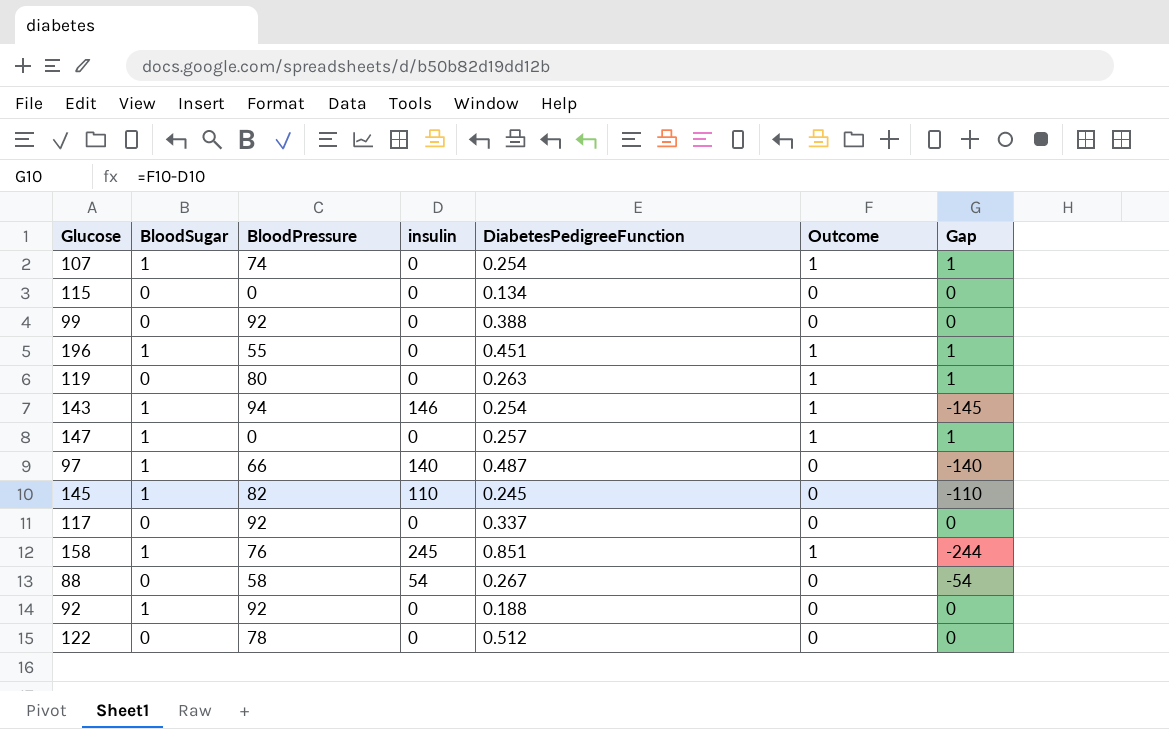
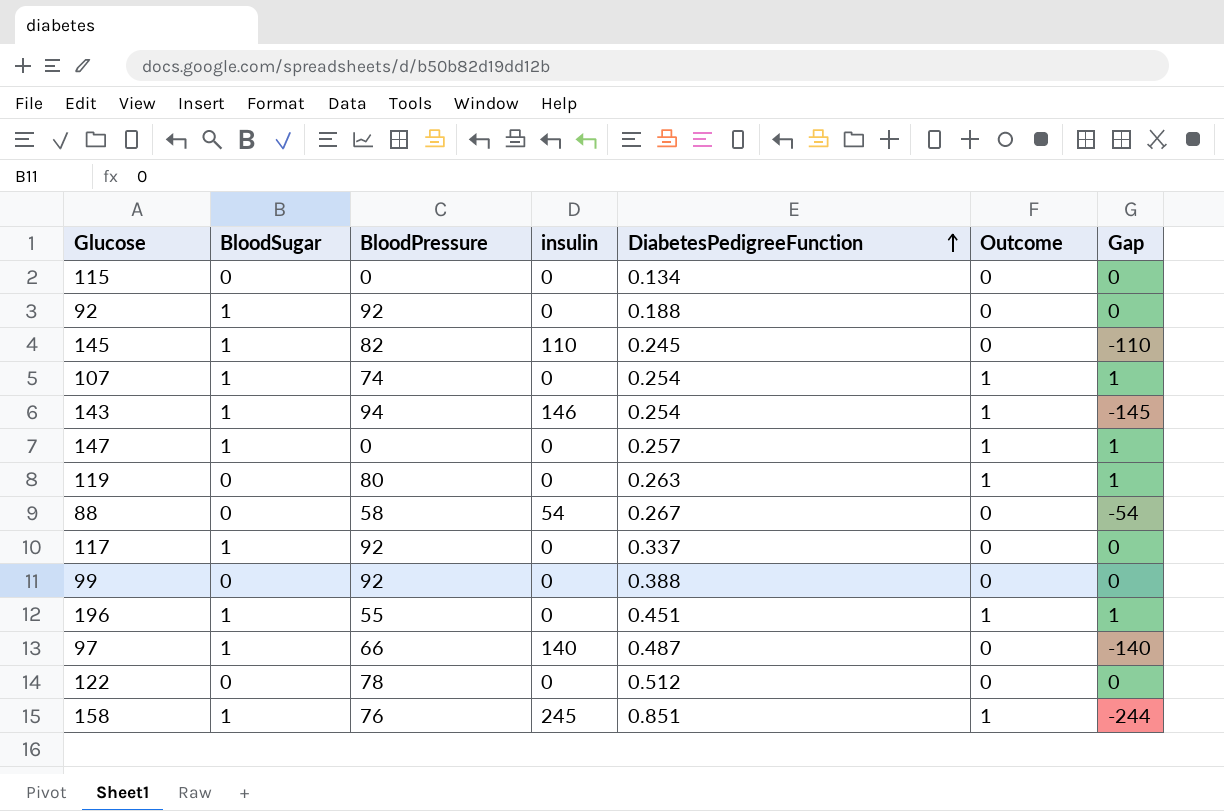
row order: none -> DiabetesPedigreeFunction ascending
117 | BloodSugar: 0 -> 1

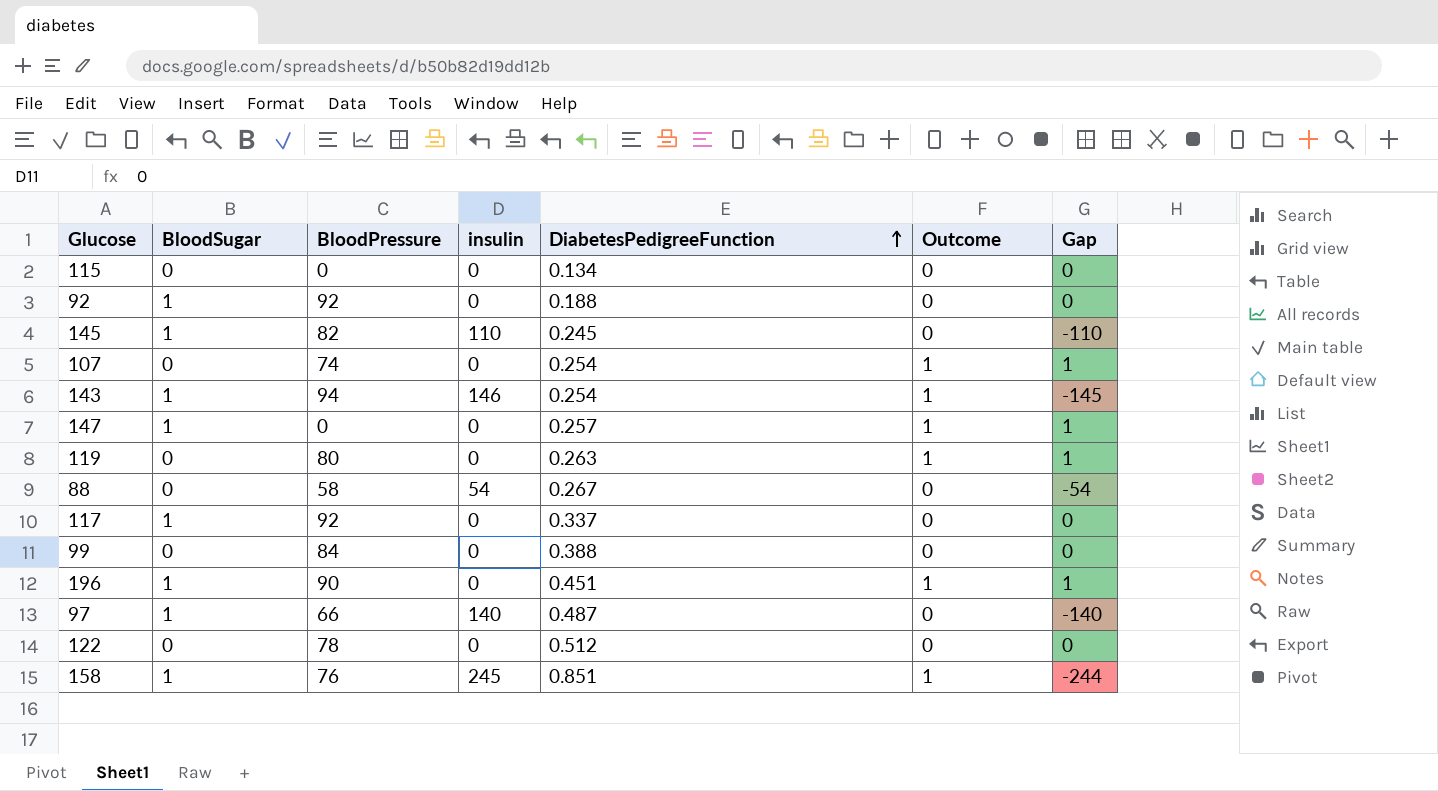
107 | BloodSugar: 1 -> 0
99 | BloodPressure: 92 -> 84
196 | BloodPressure: 55 -> 90

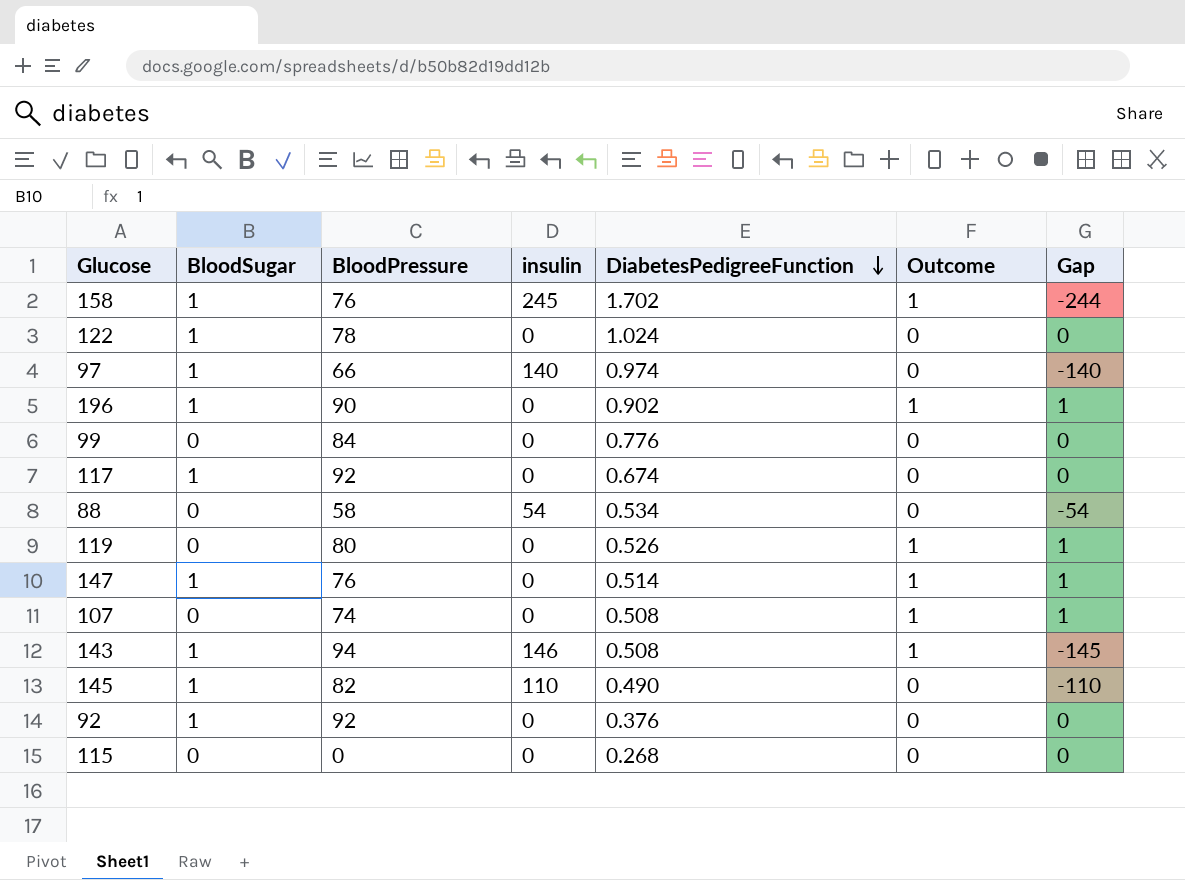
row order: DiabetesPedigreeFunction ascending -> DiabetesPedigreeFunction descending
158 | DiabetesPedigreeFunction: 0.851 -> 1.702
122 | BloodSugar: 0 -> 1
122 | DiabetesPedigreeFunction: 0.512 -> 1.024
97 | DiabetesPedigreeFunction: 0.487 -> 0.974
196 | DiabetesPedigreeFunction: 0.451 -> 0.902
99 | DiabetesPedigreeFunction: 0.388 -> 0.776
117 | DiabetesPedigreeFunction: 0.337 -> 0.674
88 | DiabetesPedigreeFunction: 0.267 -> 0.534
119 | DiabetesPedigreeFunction: 0.263 -> 0.526
147 | BloodPressure: 0 -> 76
147 | DiabetesPedigreeFunction: 0.257 -> 0.514
107 | DiabetesPedigreeFunction: 0.254 -> 0.508
143 | DiabetesPedigreeFunction: 0.254 -> 0.508
145 | DiabetesPedigreeFunction: 0.245 -> 0.490
92 | DiabetesPedigreeFunction: 0.188 -> 0.376
115 | DiabetesPedigreeFunction: 0.134 -> 0.268

